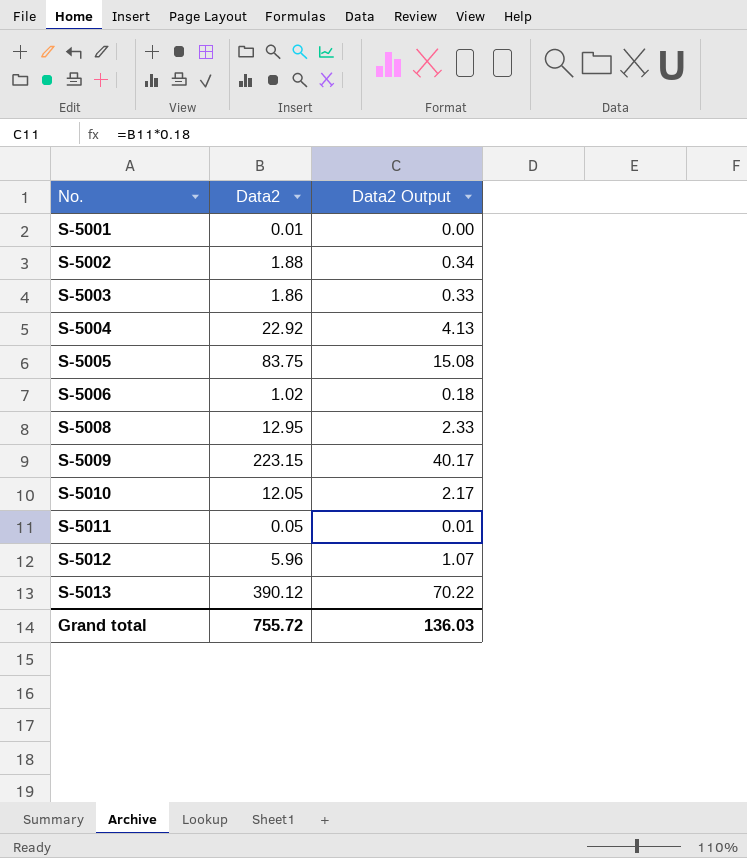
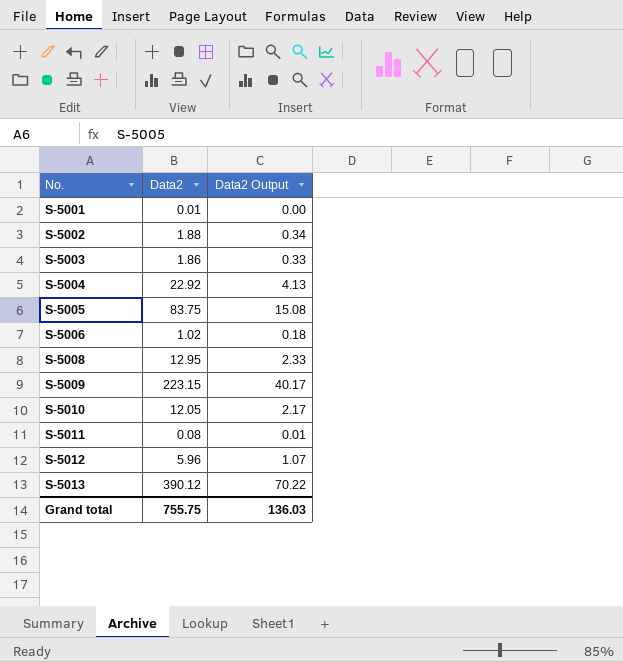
S-5011 | Data2: 0.05 -> 0.08
Grand total | Data2: 755.72 -> 755.75

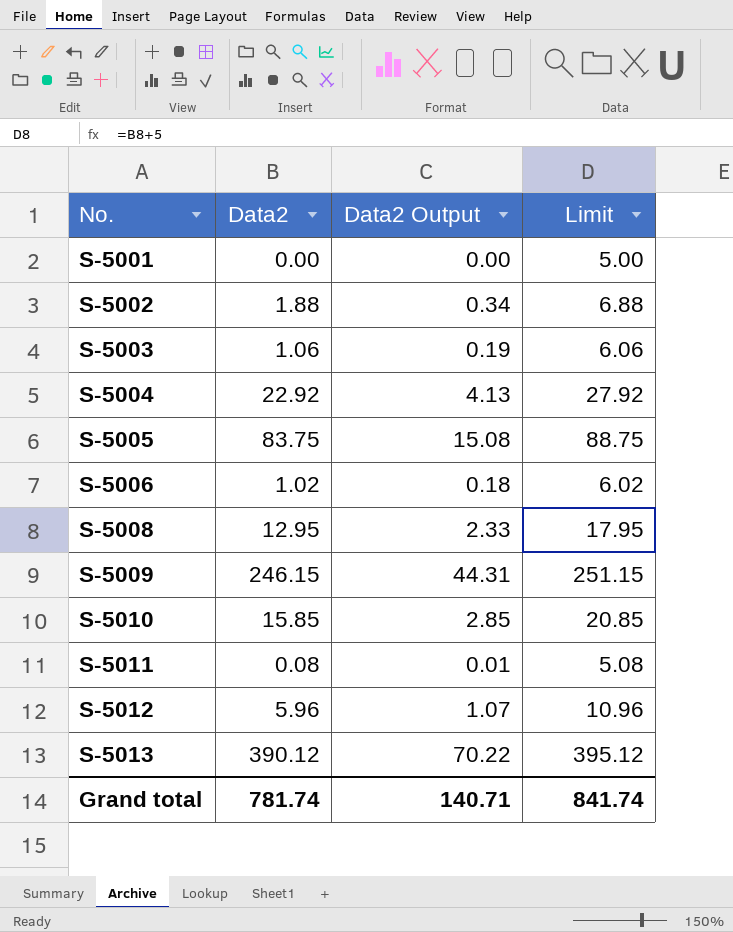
column Limit | formula: none -> [Data2] + 5
S-5001 | Data2: 0.01 -> 0.00
S-5003 | Data2: 1.86 -> 1.06
S-5003 | Data2 Output: 0.33 -> 0.19
S-5009 | Data2: 223.15 -> 246.15
S-5009 | Data2 Output: 40.17 -> 44.31
S-5010 | Data2: 12.05 -> 15.85
S-5010 | Data2 Output: 2.17 -> 2.85
Grand total | Data2: 755.75 -> 781.74
Grand total | Data2 Output: 136.03 -> 140.71

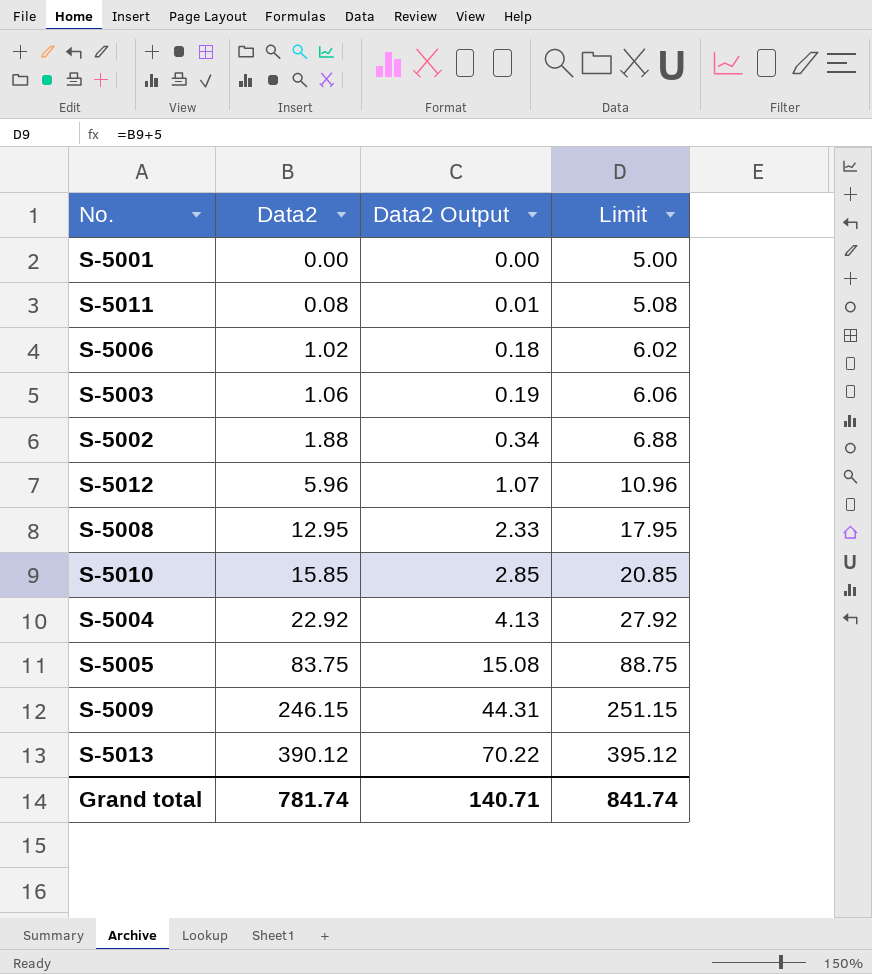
row order: No. ascending -> Data2 ascending

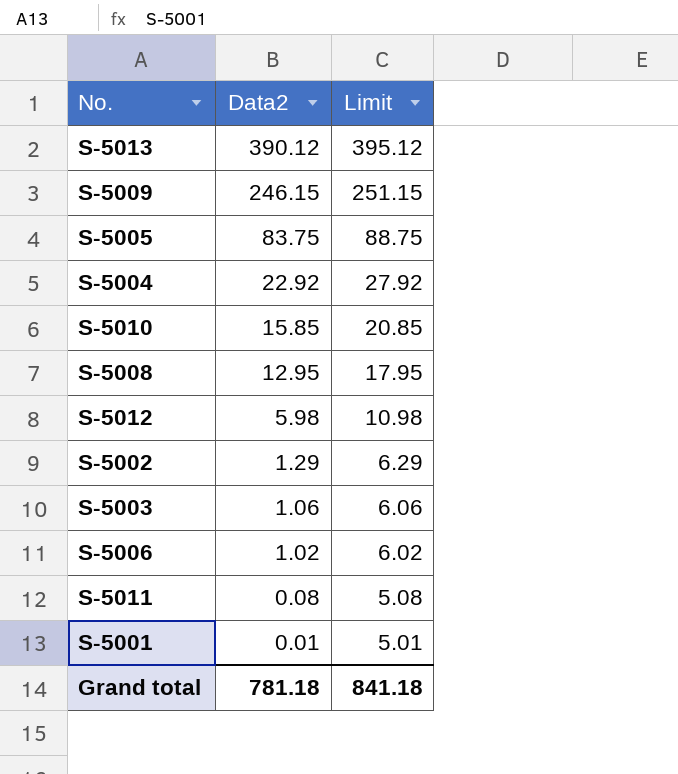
row order: Data2 ascending -> Data2 descending
column Data2 Output | formula: [Data2] * 0.18 -> none
S-5012 | Data2: 5.96 -> 5.98
S-5012 | Limit: 10.96 -> 10.98
S-5002 | Data2: 1.88 -> 1.29
S-5002 | Limit: 6.88 -> 6.29
S-5001 | Data2: 0.00 -> 0.01
S-5001 | Limit: 5.00 -> 5.01
Grand total | Data2: 781.74 -> 781.18
Grand total | Limit: 841.74 -> 841.18

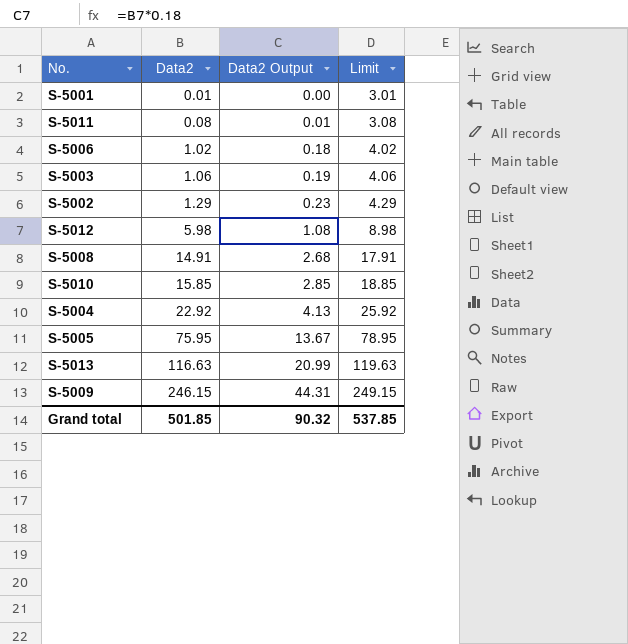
row order: Data2 descending -> Data2 ascending
column Data2 Output | formula: none -> [Data2] * 0.18
column Limit | formula: [Data2] + 5 -> [Data2] + 3
S-5008 | Data2: 12.95 -> 14.91
S-5005 | Data2: 83.75 -> 75.95
S-5013 | Data2: 390.12 -> 116.63
Grand total | Data2: 781.18 -> 501.85
Grand total | Limit: 841.18 -> 537.85

